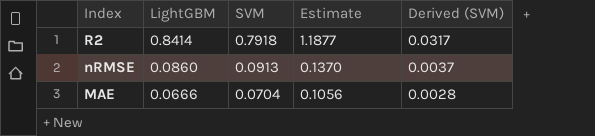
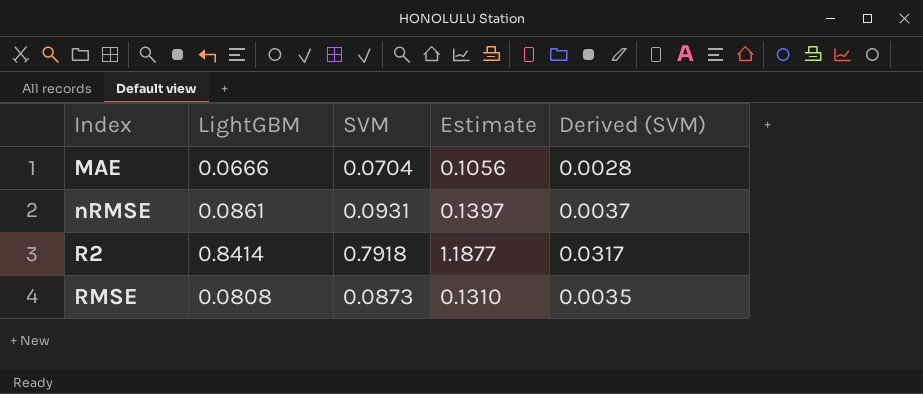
row order: Index descending -> Index ascending
nRMSE | LightGBM: 0.0860 -> 0.0861
nRMSE | SVM: 0.0913 -> 0.0931
nRMSE | Estimate: 0.1370 -> 0.1397
row RMSE: none -> 0.0808 | 0.0873 | 0.1310 | 0.0035

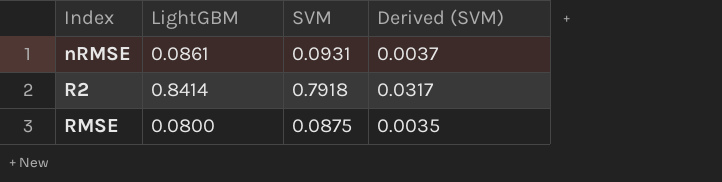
column Estimate | formula: [SVM] * 1.5 -> none
row MAE: 0.0666 | 0.0704 | 0.1056 | 0.0028 -> none
RMSE | LightGBM: 0.0808 -> 0.0800
RMSE | SVM: 0.0873 -> 0.0875

